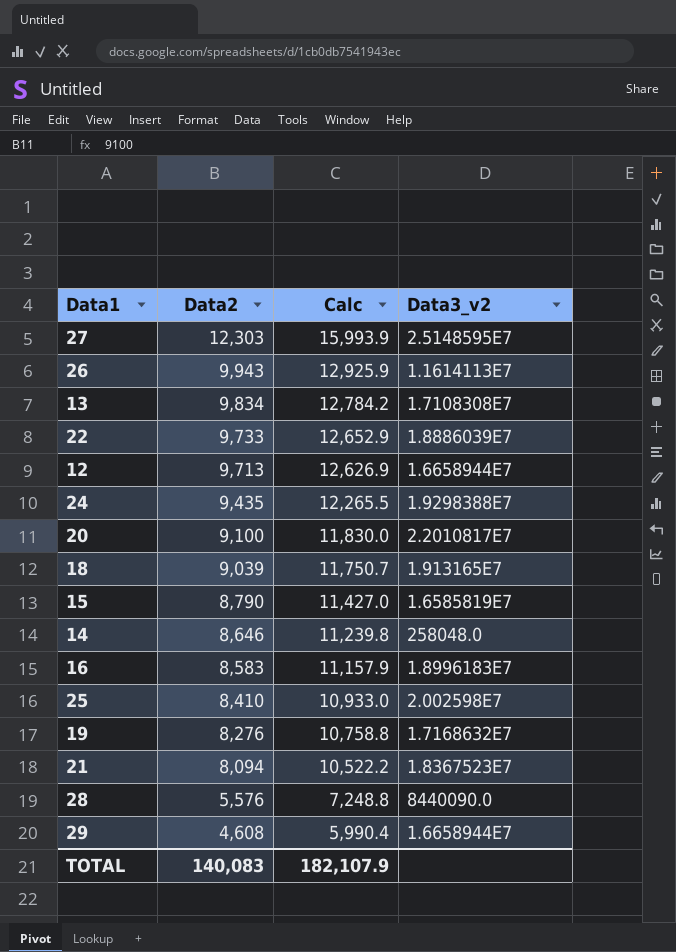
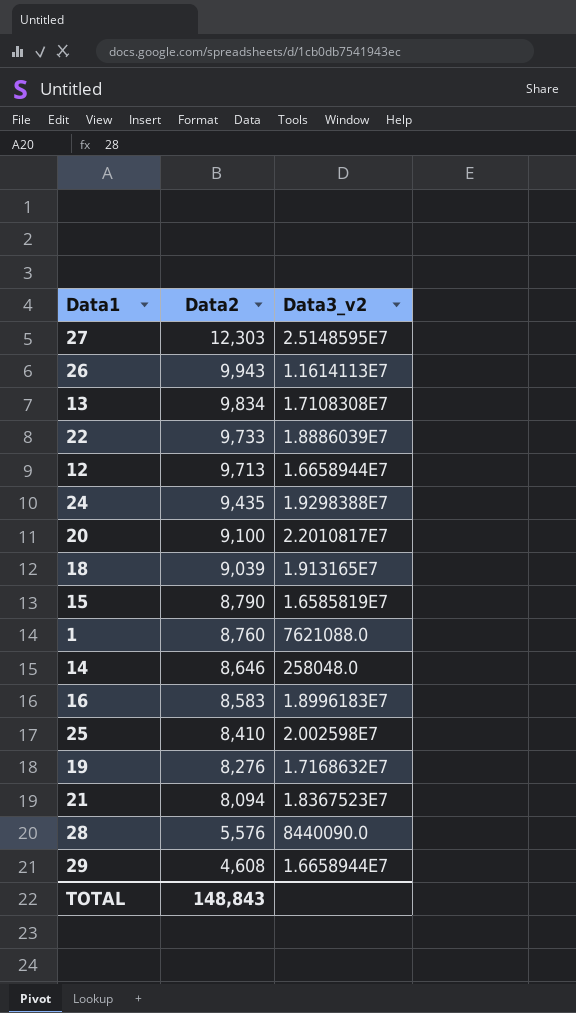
column Calc | formula: [Data2] * 1.3 -> none
row 1: none -> 8,760 | 7621088.0
TOTAL | Data2: 140,083 -> 148,843

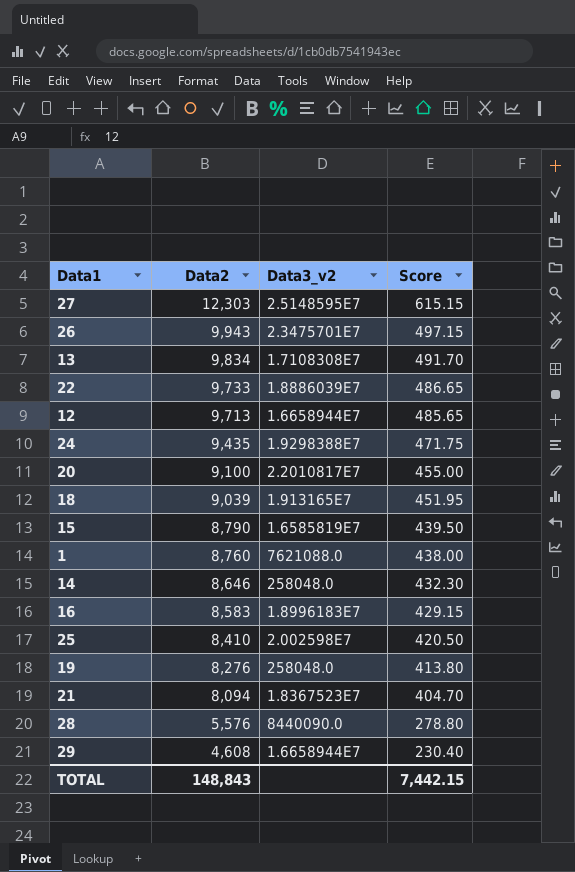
column Score | formula: none -> [Data2] * 0.05
26 | Data3_v2: 1.1614113E7 -> 2.3475701E7
19 | Data3_v2: 1.7168632E7 -> 258048.0

